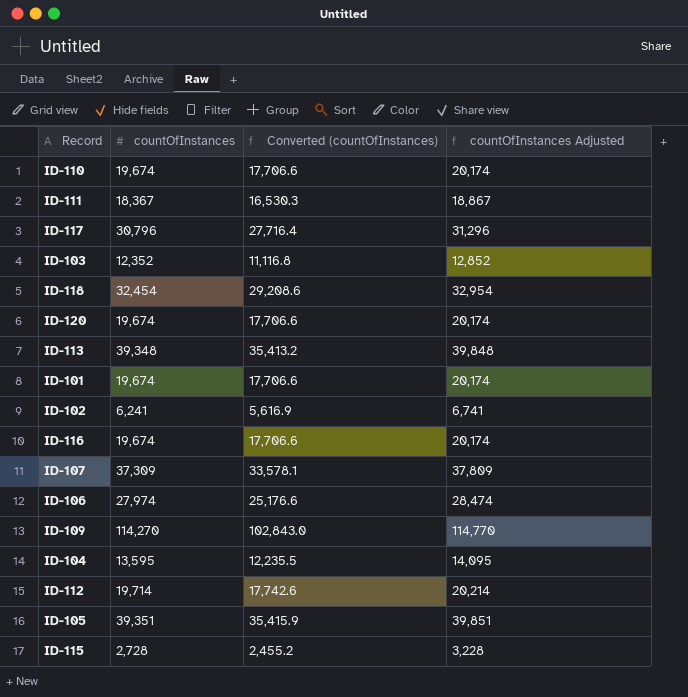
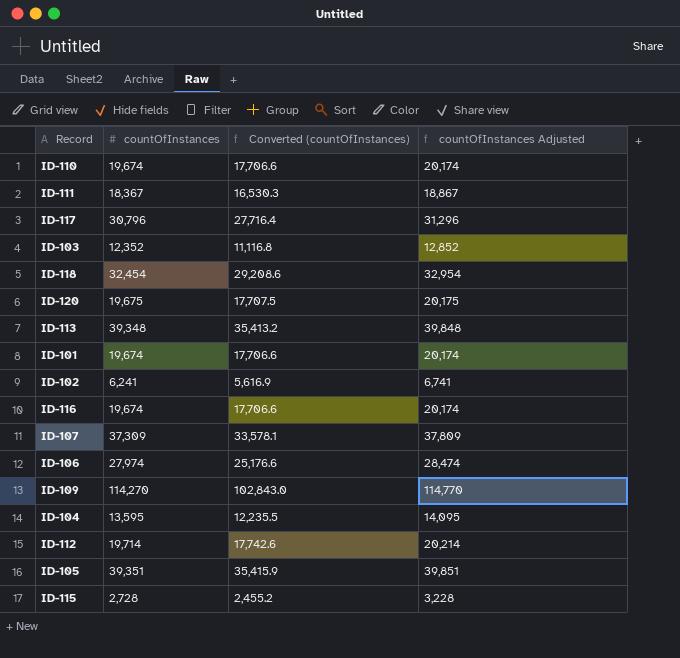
ID-120 | countOfInstances: 19,674 -> 19,675
ID-120 | Converted (countOfInstances): 17,706.6 -> 17,707.5
ID-120 | countOfInstances Adjusted: 20,174 -> 20,175

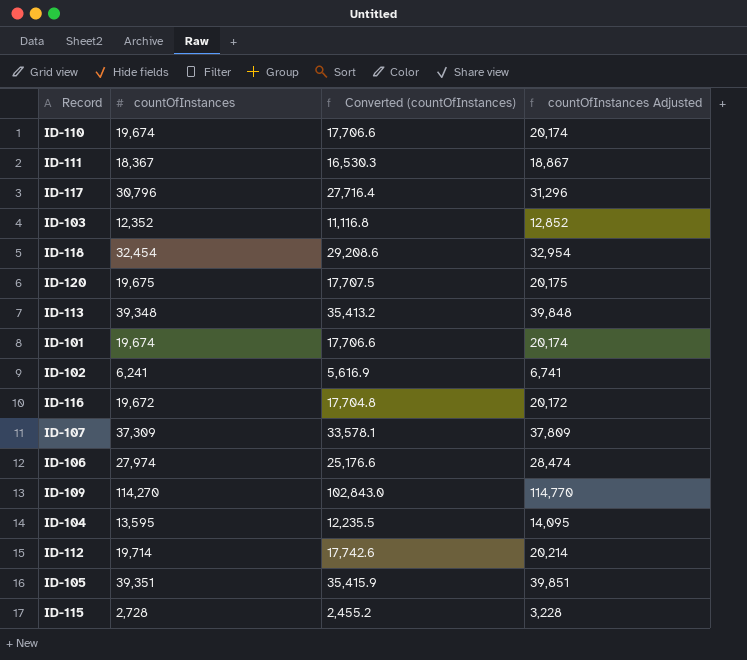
ID-116 | countOfInstances: 19,674 -> 19,672
ID-116 | Converted (countOfInstances): 17,706.6 -> 17,704.8
ID-116 | countOfInstances Adjusted: 20,174 -> 20,172

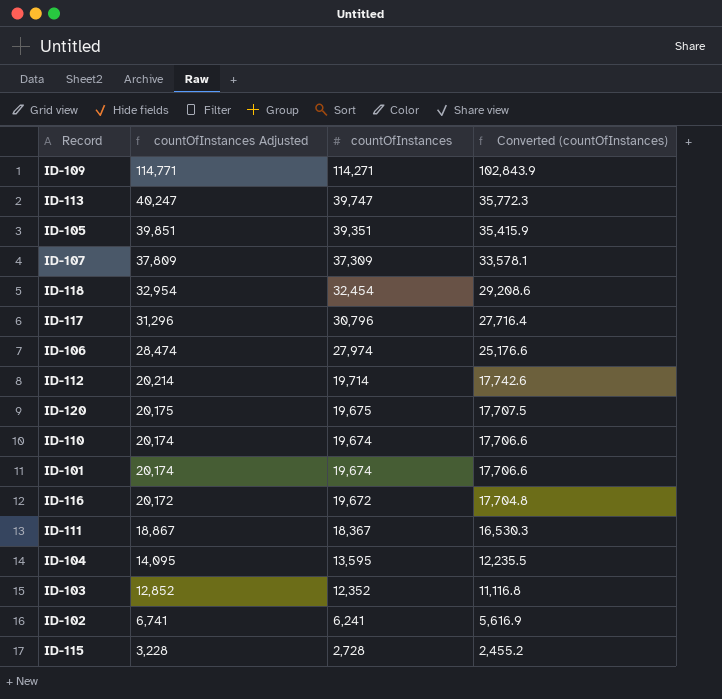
row order: none -> countOfInstances Adjusted descending
column countOfInstances Adjusted | position: 4 -> 2
ID-109 | countOfInstances Adjusted: 114,770 -> 114,771
ID-109 | countOfInstances: 114,270 -> 114,271
ID-109 | Converted (countOfInstances): 102,843.0 -> 102,843.9
ID-113 | countOfInstances Adjusted: 39,848 -> 40,247
ID-113 | countOfInstances: 39,348 -> 39,747
ID-113 | Converted (countOfInstances): 35,413.2 -> 35,772.3

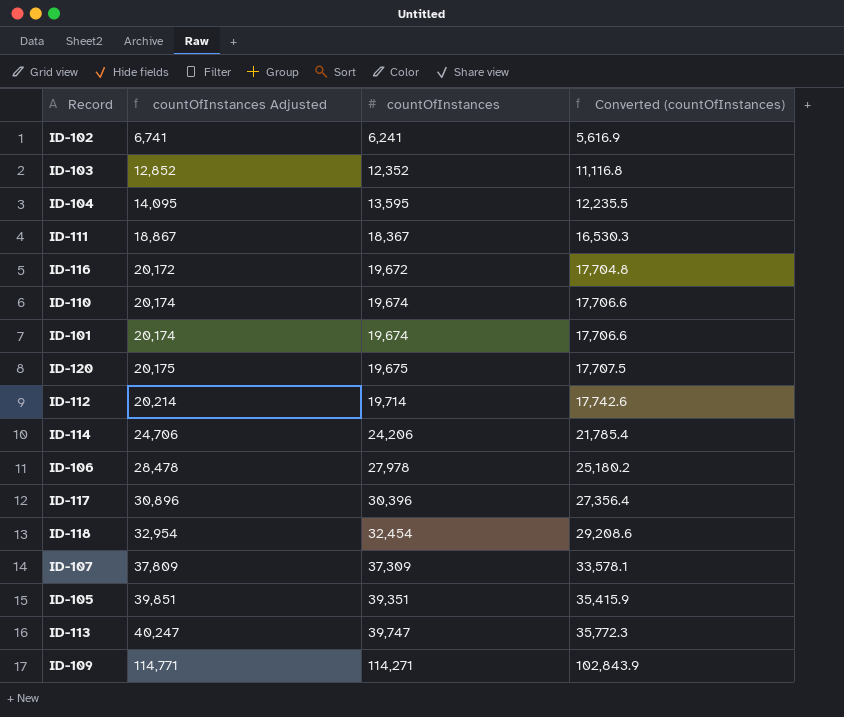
row order: countOfInstances Adjusted descending -> countOfInstances Adjusted ascending
row ID-115: 3,228 | 2,728 | 2,455.2 -> none
row ID-114: none -> 24,706 | 24,206 | 21,785.4
ID-106 | countOfInstances Adjusted: 28,474 -> 28,478
ID-106 | countOfInstances: 27,974 -> 27,978
ID-106 | Converted (countOfInstances): 25,176.6 -> 25,180.2
ID-117 | countOfInstances Adjusted: 31,296 -> 30,896
ID-117 | countOfInstances: 30,796 -> 30,396
ID-117 | Converted (countOfInstances): 27,716.4 -> 27,356.4

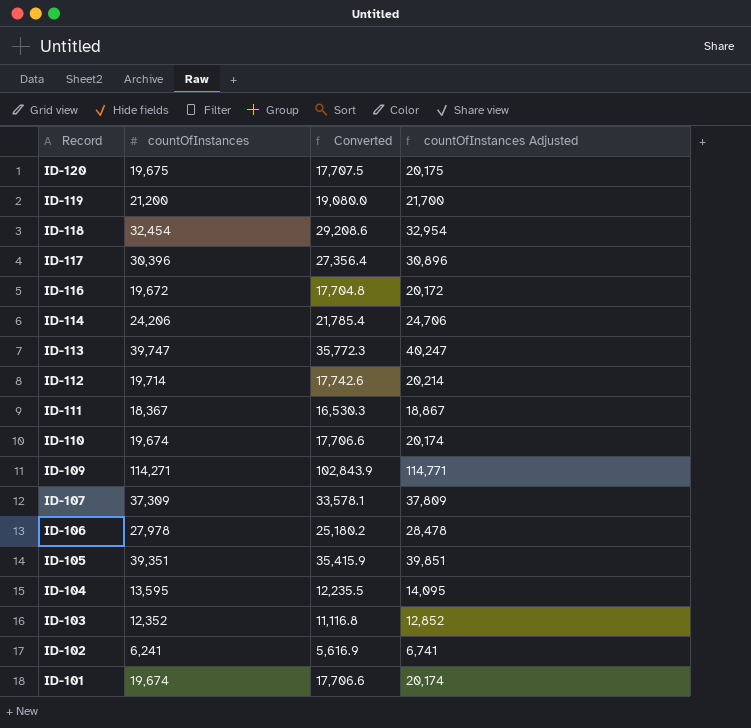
row order: countOfInstances Adjusted ascending -> Record descending
column name: Converted (countOfInstances) -> Converted
column countOfInstances Adjusted | position: 2 -> 4
row ID-119: none -> 21,200 | 19,080.0 | 21,700

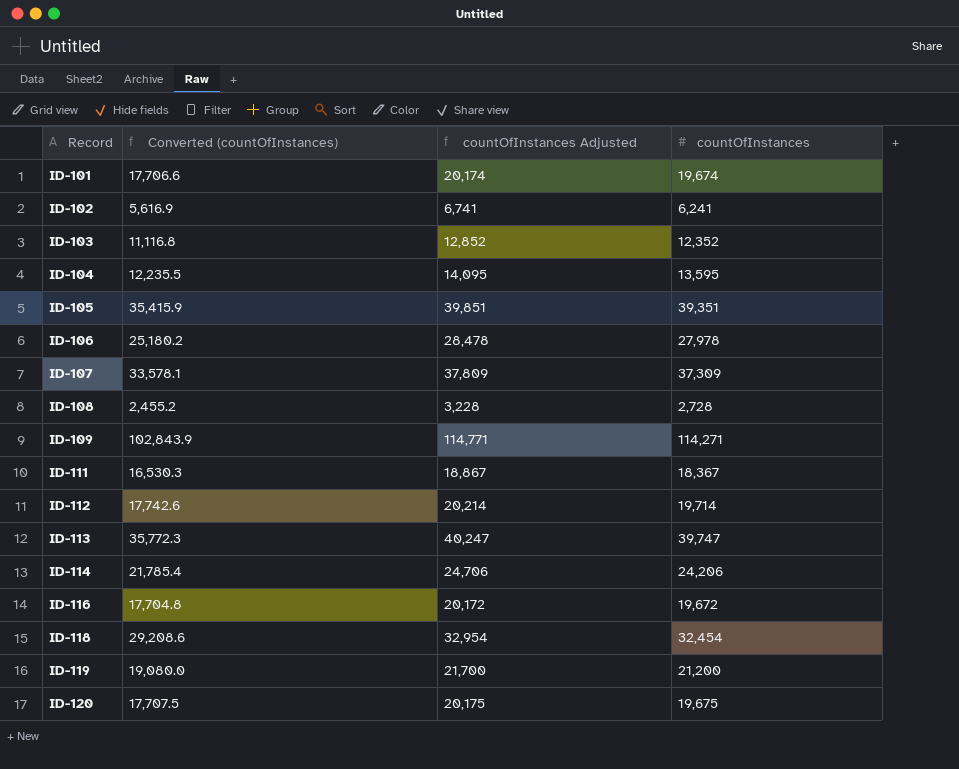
row order: Record descending -> Record ascending
column name: Converted -> Converted (countOfInstances)
column countOfInstances | position: 2 -> 4
row ID-117: 30,396 | 27,356.4 | 30,896 -> none
row ID-110: 19,674 | 17,706.6 | 20,174 -> none
row ID-108: none -> 2,455.2 | 3,228 | 2,728

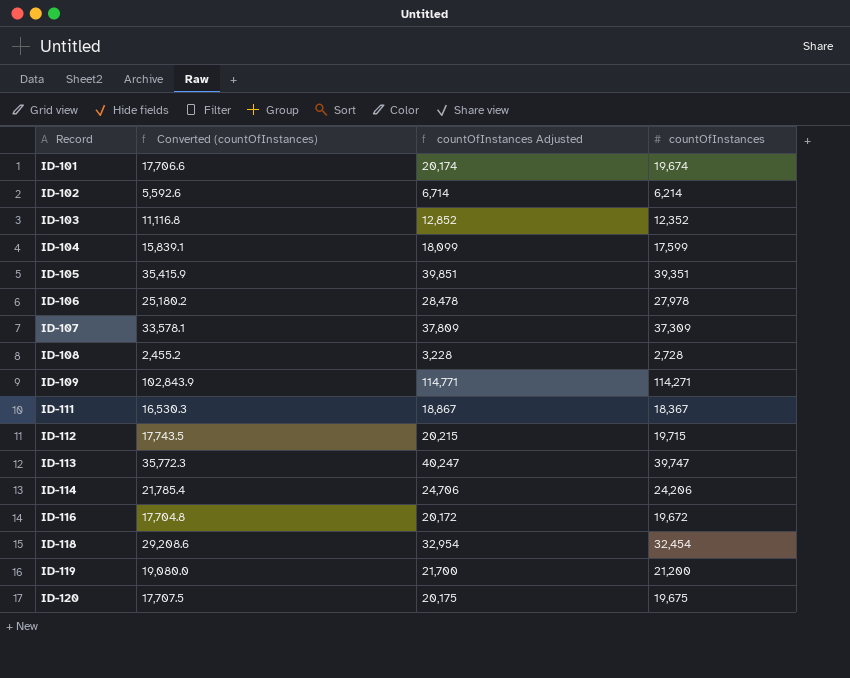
ID-102 | Converted (countOfInstances): 5,616.9 -> 5,592.6
ID-102 | countOfInstances Adjusted: 6,741 -> 6,714
ID-102 | countOfInstances: 6,241 -> 6,214
ID-104 | Converted (countOfInstances): 12,235.5 -> 15,839.1
ID-104 | countOfInstances Adjusted: 14,095 -> 18,099
ID-104 | countOfInstances: 13,595 -> 17,599
ID-112 | Converted (countOfInstances): 17,742.6 -> 17,743.5
ID-112 | countOfInstances Adjusted: 20,214 -> 20,215
ID-112 | countOfInstances: 19,714 -> 19,715

